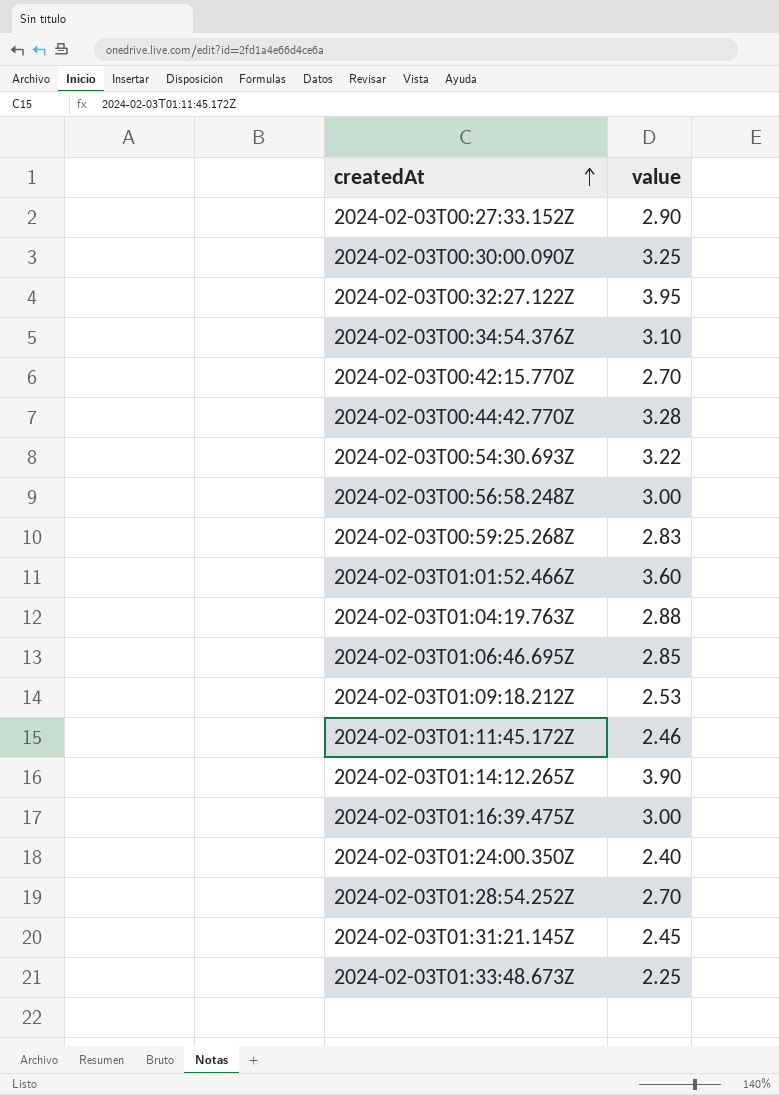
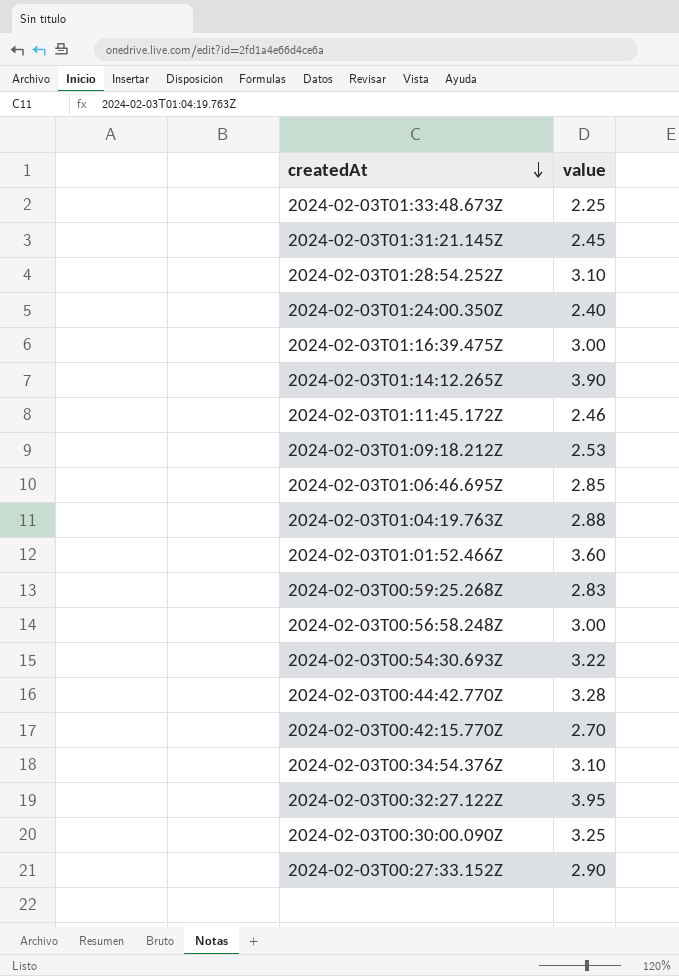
row order: createdAt ascending -> createdAt descending
2024-02-03T01:28:54.252Z | value: 2.70 -> 3.10

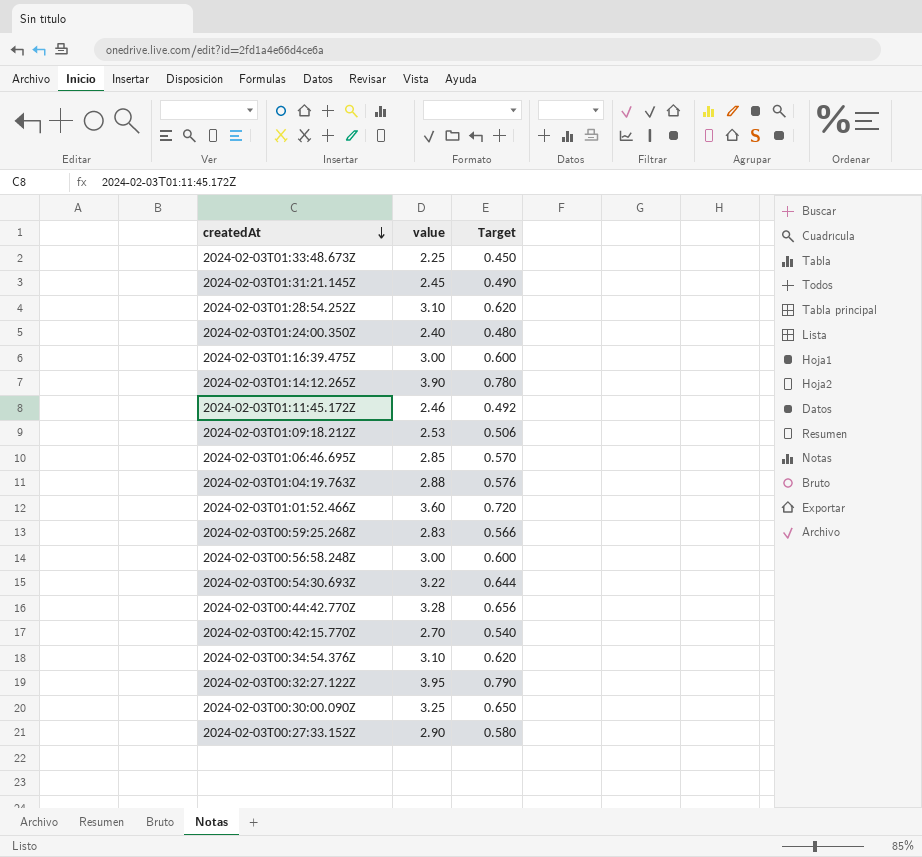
column Target | formula: none -> [value] * 0.2

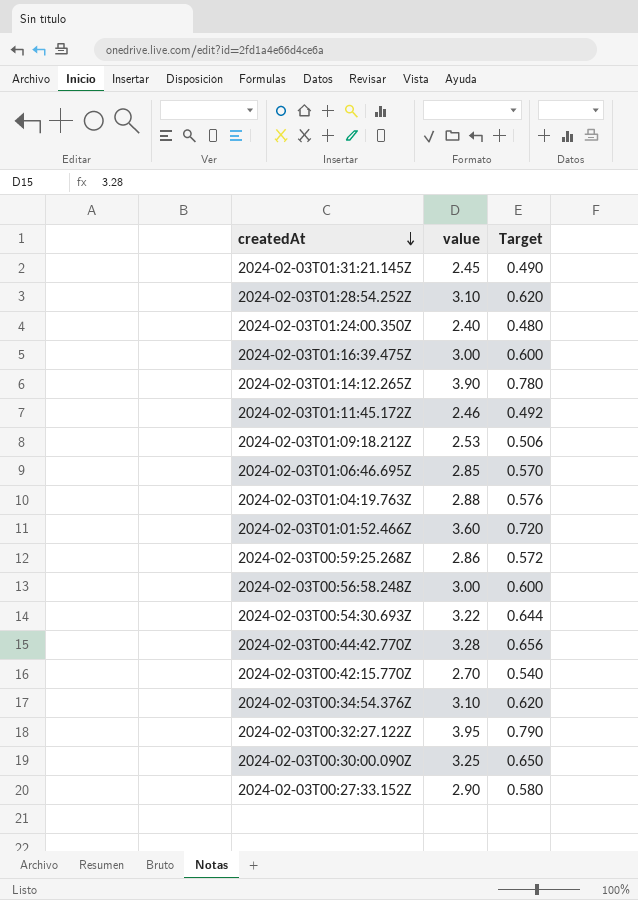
row 2024-02-03T01:33:48.673Z: 2.25 | 0.450 -> none
2024-02-03T00:59:25.268Z | value: 2.83 -> 2.86
2024-02-03T00:59:25.268Z | Target: 0.566 -> 0.572

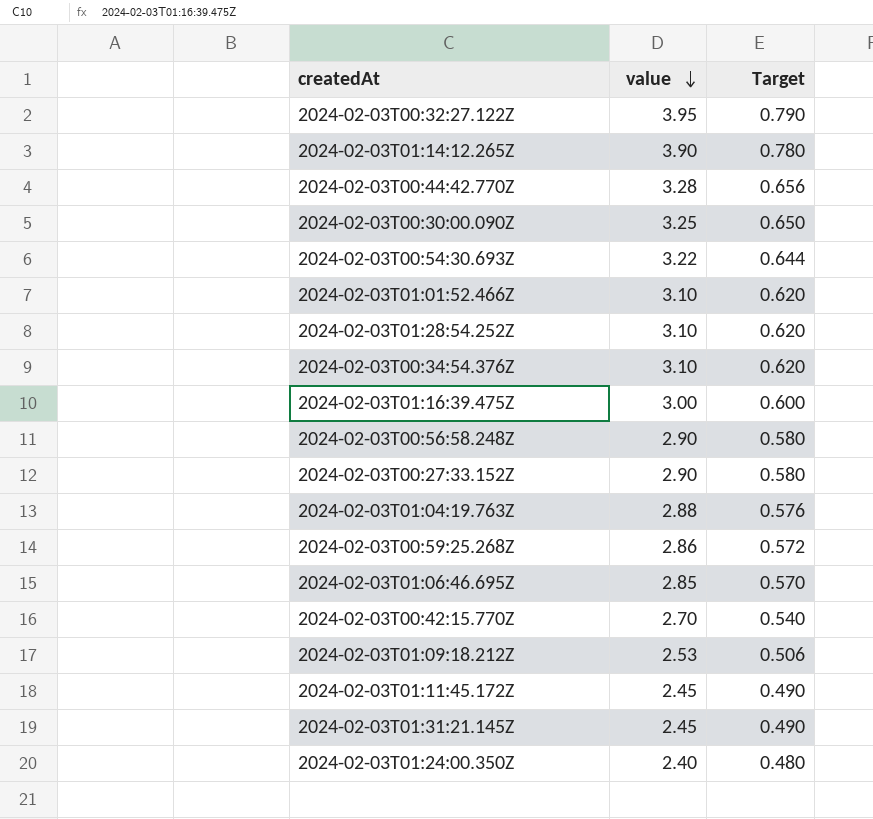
row order: createdAt descending -> value descending
2024-02-03T01:01:52.466Z | value: 3.60 -> 3.10
2024-02-03T01:01:52.466Z | Target: 0.720 -> 0.620
2024-02-03T00:56:58.248Z | value: 3.00 -> 2.90
2024-02-03T00:56:58.248Z | Target: 0.600 -> 0.580
2024-02-03T01:11:45.172Z | value: 2.46 -> 2.45
2024-02-03T01:11:45.172Z | Target: 0.492 -> 0.490

